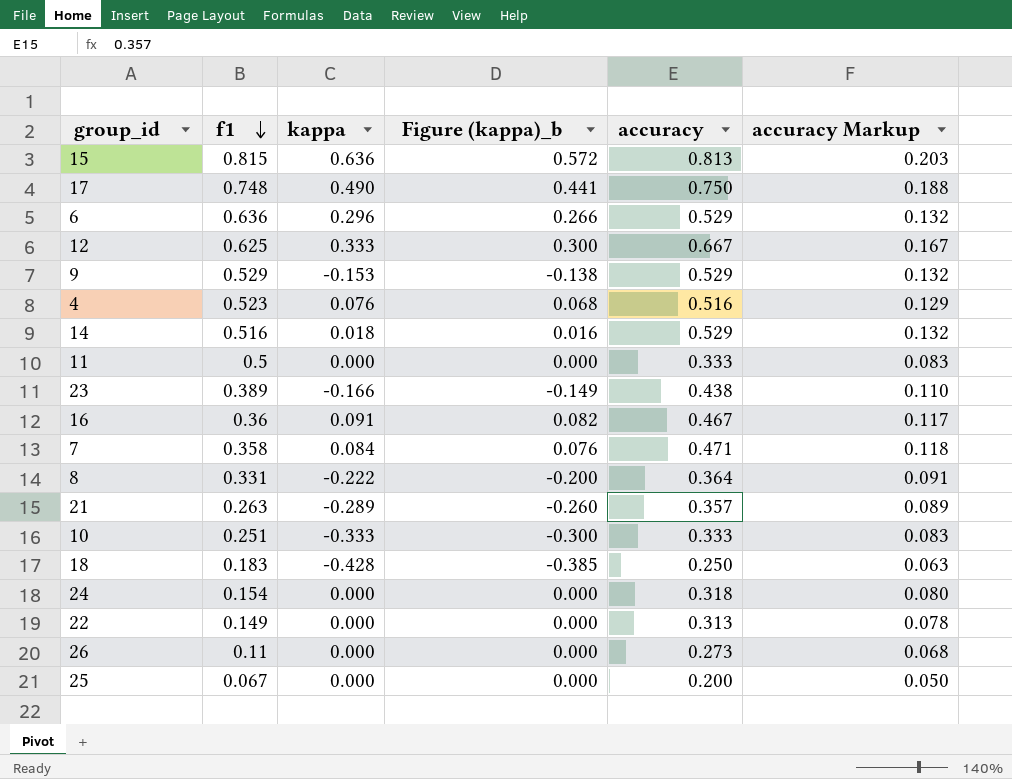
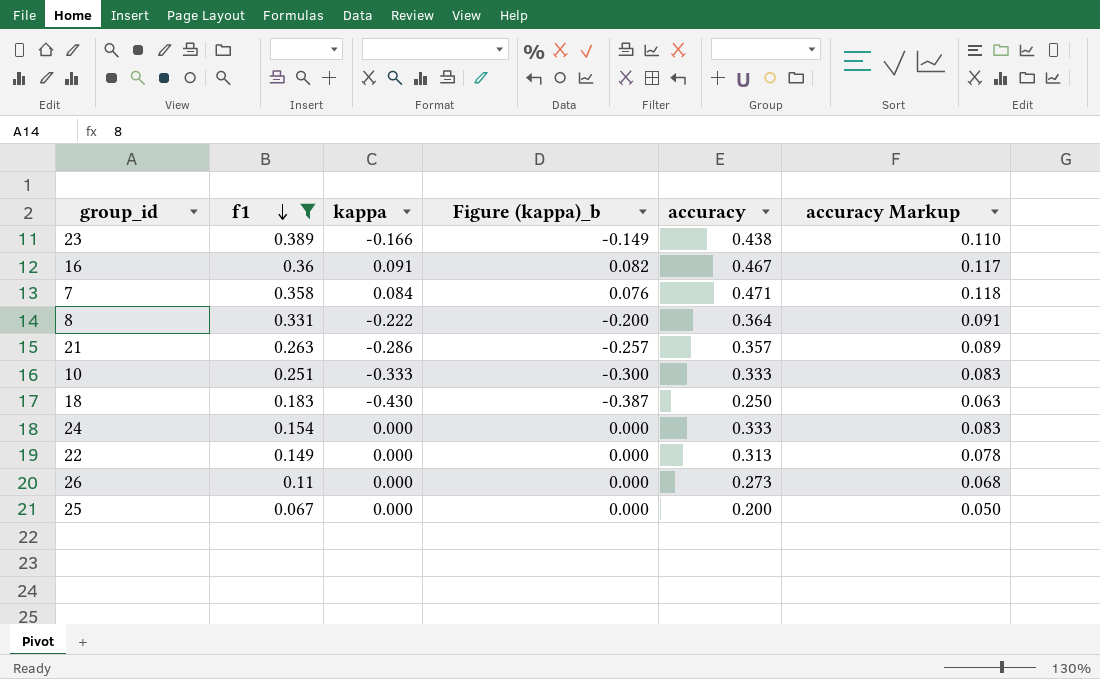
filter: none -> f1 <= 0.389
21 | kappa: -0.289 -> -0.286
21 | Figure (kappa)_b: -0.260 -> -0.257
18 | kappa: -0.428 -> -0.430
18 | Figure (kappa)_b: -0.385 -> -0.387
24 | accuracy: 0.318 -> 0.333
24 | accuracy Markup: 0.080 -> 0.083

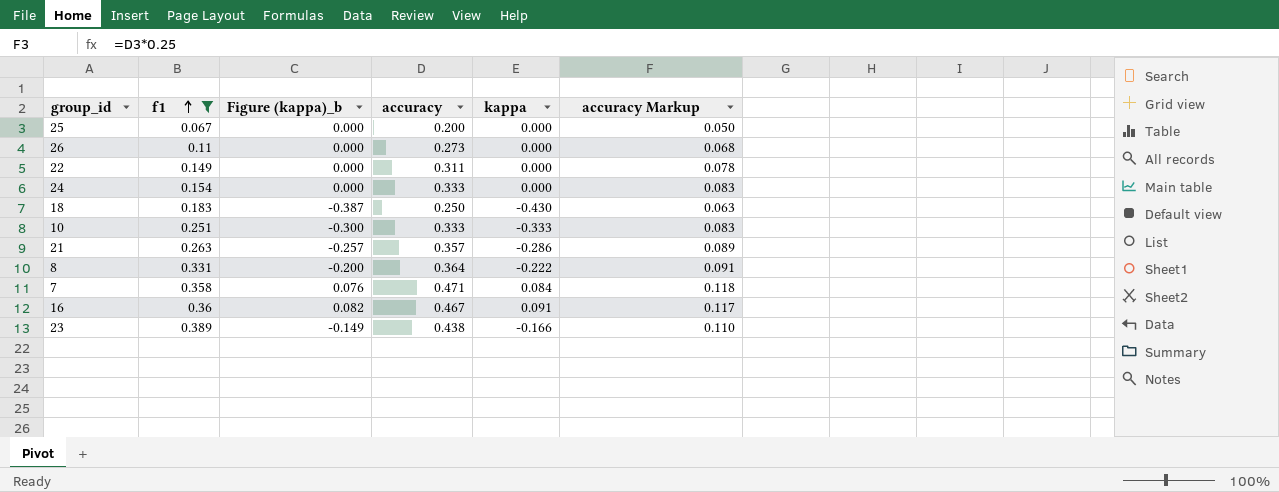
row order: f1 descending -> f1 ascending
column kappa | position: 3 -> 5
22 | accuracy: 0.313 -> 0.311

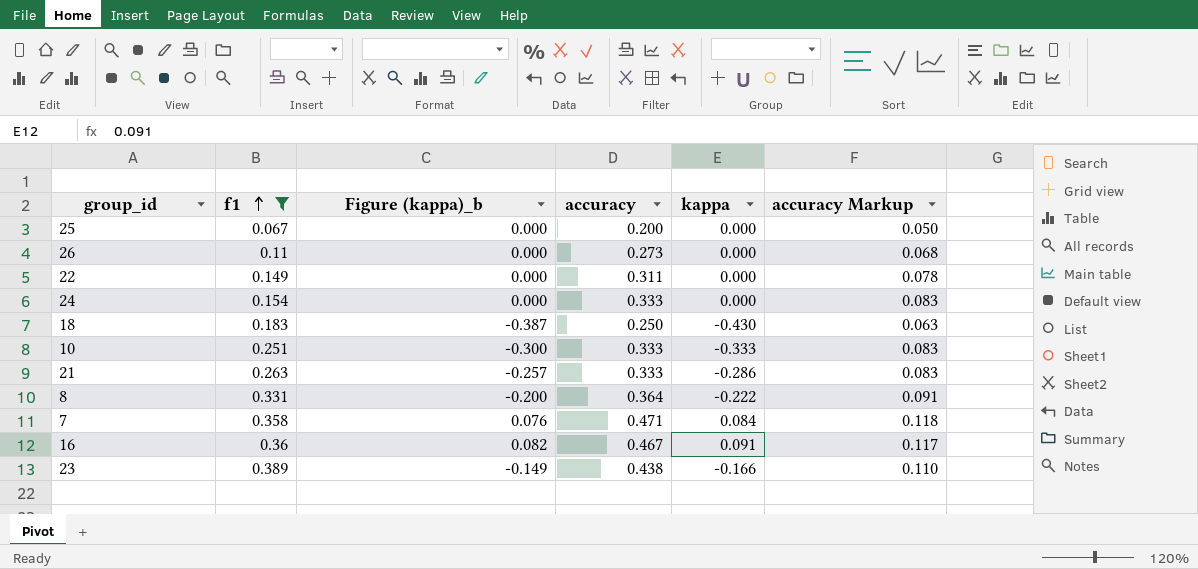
21 | accuracy: 0.357 -> 0.333
21 | accuracy Markup: 0.089 -> 0.083

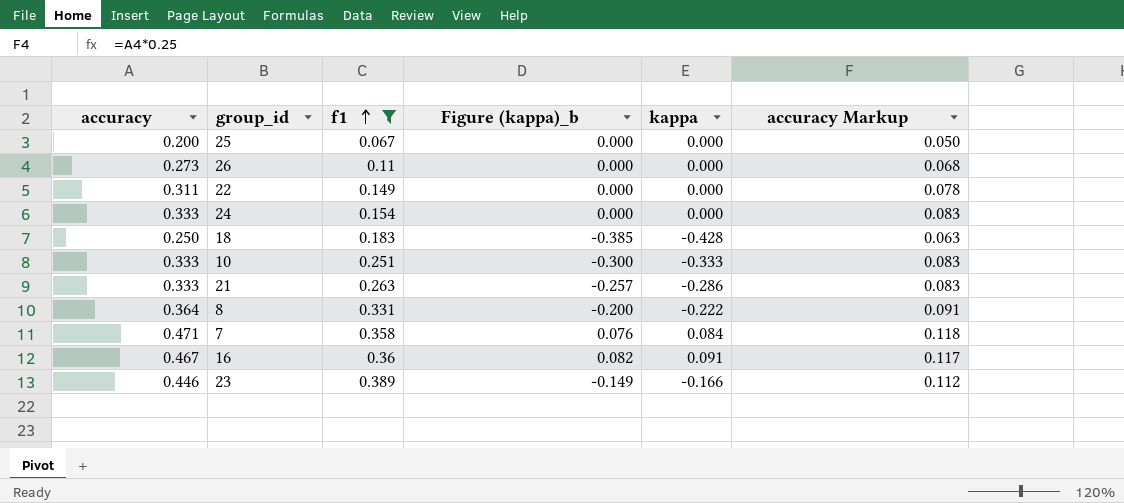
column accuracy | position: 4 -> 1
18 | Figure (kappa)_b: -0.387 -> -0.385
18 | kappa: -0.430 -> -0.428
23 | accuracy: 0.438 -> 0.446
23 | accuracy Markup: 0.110 -> 0.112

